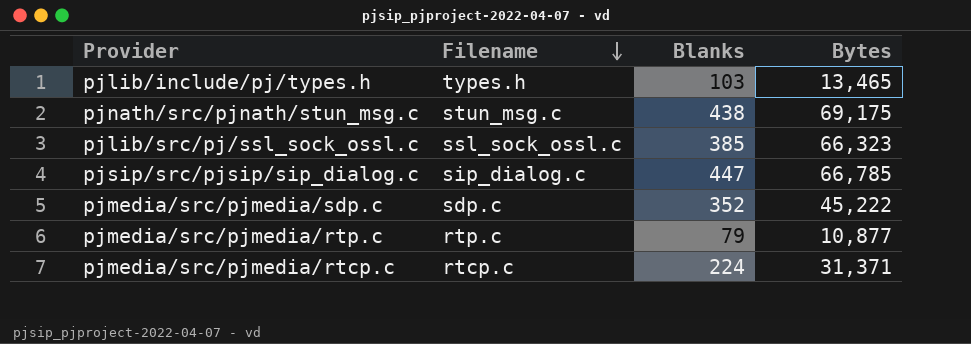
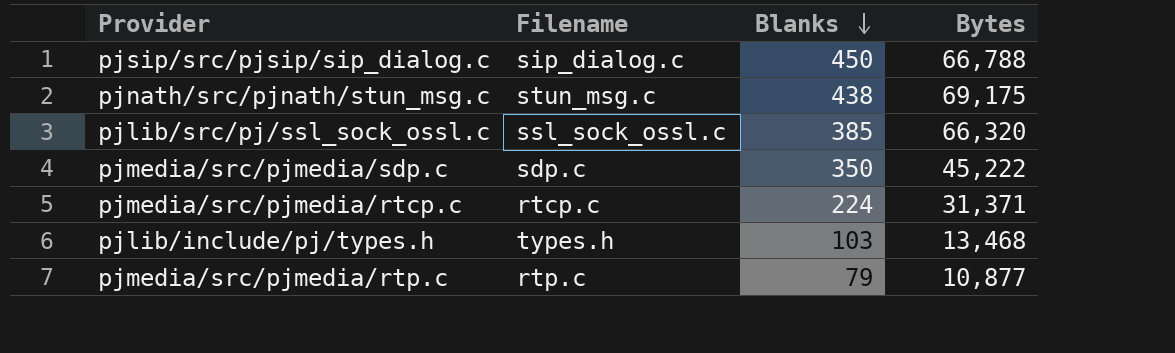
row order: Filename descending -> Blanks descending
pjsip/src/pjsip/sip_dialog.c | Blanks: 447 -> 450
pjsip/src/pjsip/sip_dialog.c | Bytes: 66,785 -> 66,788
pjlib/src/pj/ssl_sock_ossl.c | Bytes: 66,323 -> 66,320
pjmedia/src/pjmedia/sdp.c | Blanks: 352 -> 350
pjlib/include/pj/types.h | Bytes: 13,465 -> 13,468

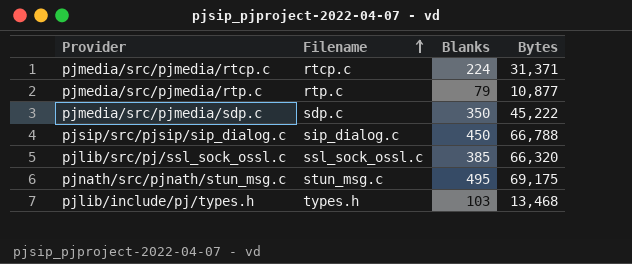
row order: Blanks descending -> Filename ascending
pjnath/src/pjnath/stun_msg.c | Blanks: 438 -> 495

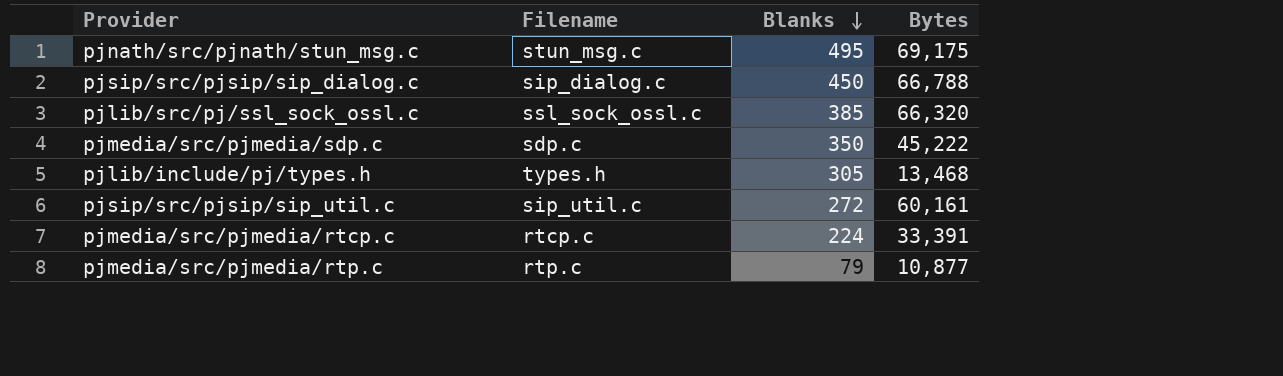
row order: Filename ascending -> Blanks descending
pjlib/include/pj/types.h | Blanks: 103 -> 305
row pjsip/src/pjsip/sip_util.c: none -> sip_util.c | 272 | 60,161
pjmedia/src/pjmedia/rtcp.c | Bytes: 31,371 -> 33,391

